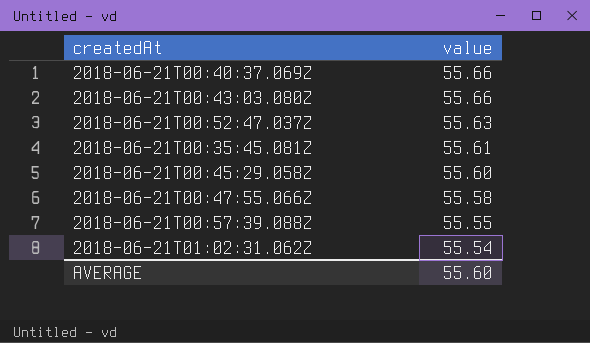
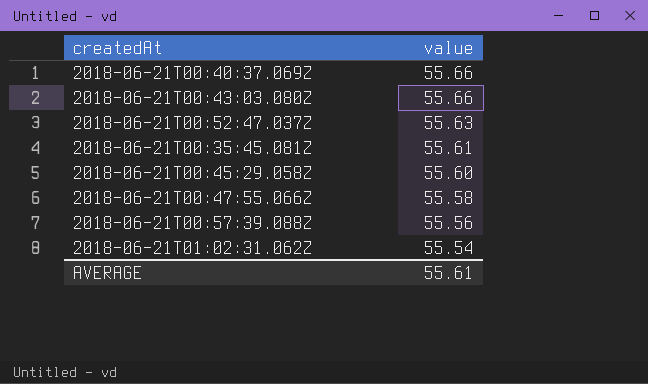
2018-06-21T00:57:39.088Z | value: 55.55 -> 55.56
AVERAGE | value: 55.60 -> 55.61

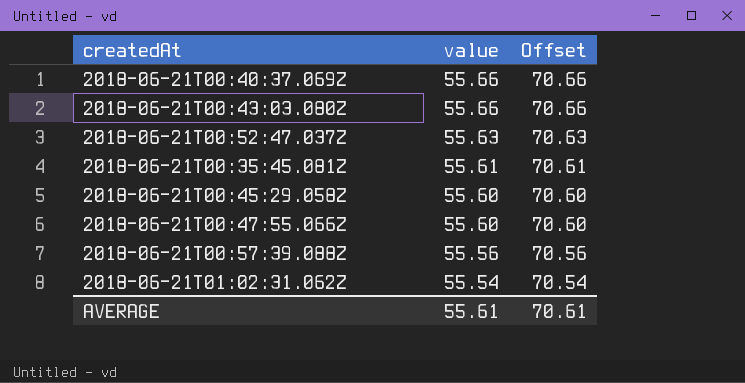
column Offset | formula: none -> [value] + 15
2018-06-21T00:47:55.066Z | value: 55.58 -> 55.60

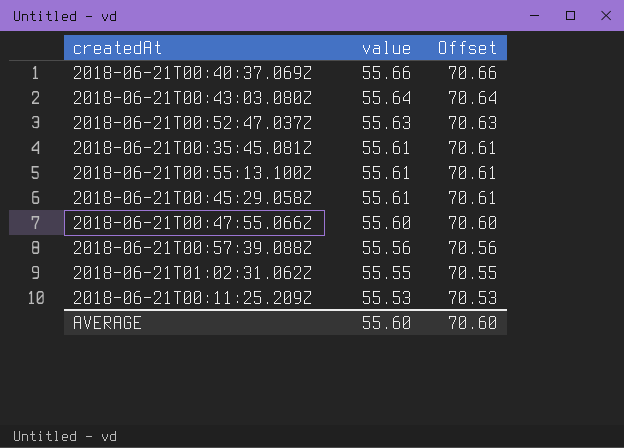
2018-06-21T00:43:03.080Z | value: 55.66 -> 55.64
2018-06-21T00:43:03.080Z | Offset: 70.66 -> 70.64
row 2018-06-21T00:55:13.100Z: none -> 55.61 | 70.61
2018-06-21T00:45:29.058Z | value: 55.60 -> 55.61
2018-06-21T00:45:29.058Z | Offset: 70.60 -> 70.61
2018-06-21T01:02:31.062Z | value: 55.54 -> 55.55
2018-06-21T01:02:31.062Z | Offset: 70.54 -> 70.55
row 2018-06-21T00:11:25.209Z: none -> 55.53 | 70.53
AVERAGE | value: 55.61 -> 55.60
AVERAGE | Offset: 70.61 -> 70.60

